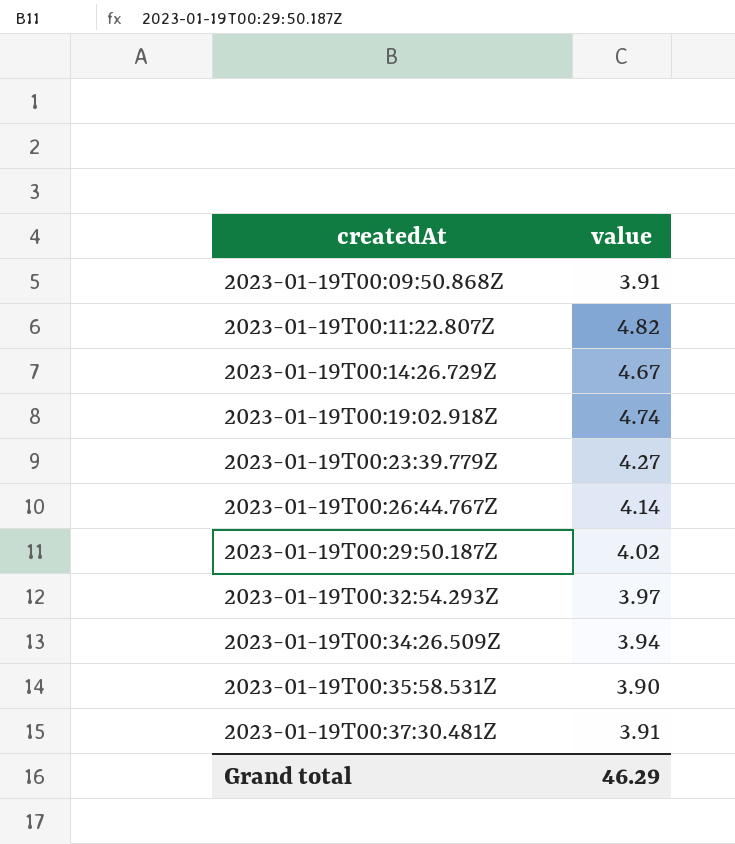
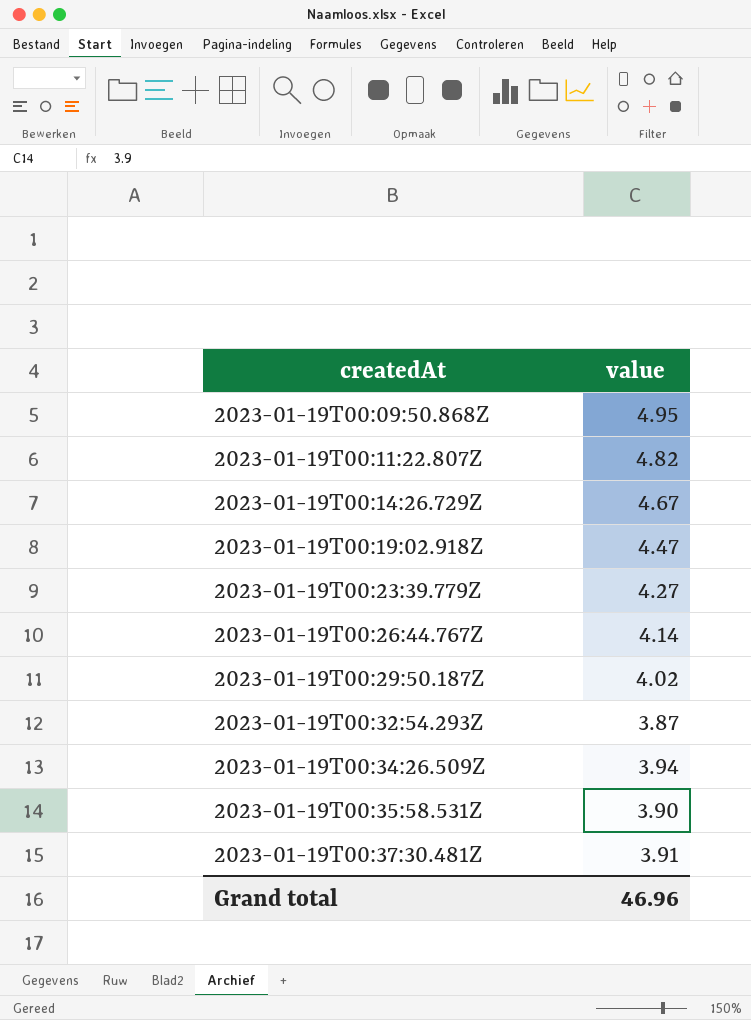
2023-01-19T00:09:50.868Z | value: 3.91 -> 4.95
2023-01-19T00:19:02.918Z | value: 4.74 -> 4.47
2023-01-19T00:32:54.293Z | value: 3.97 -> 3.87
Grand total | value: 46.29 -> 46.96

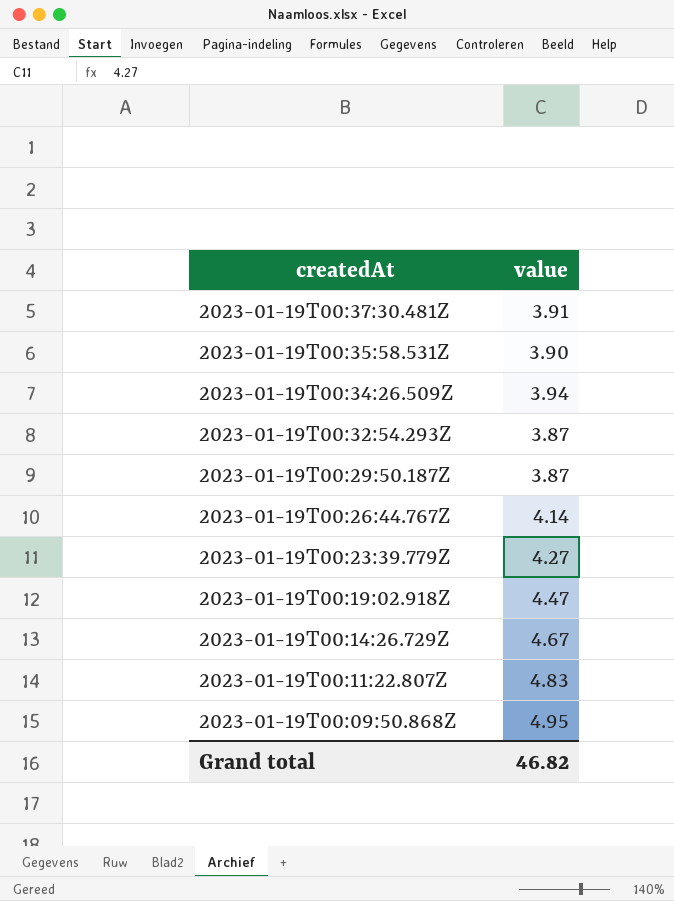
row order: createdAt ascending -> createdAt descending
2023-01-19T00:29:50.187Z | value: 4.02 -> 3.87
2023-01-19T00:11:22.807Z | value: 4.82 -> 4.83
Grand total | value: 46.96 -> 46.82

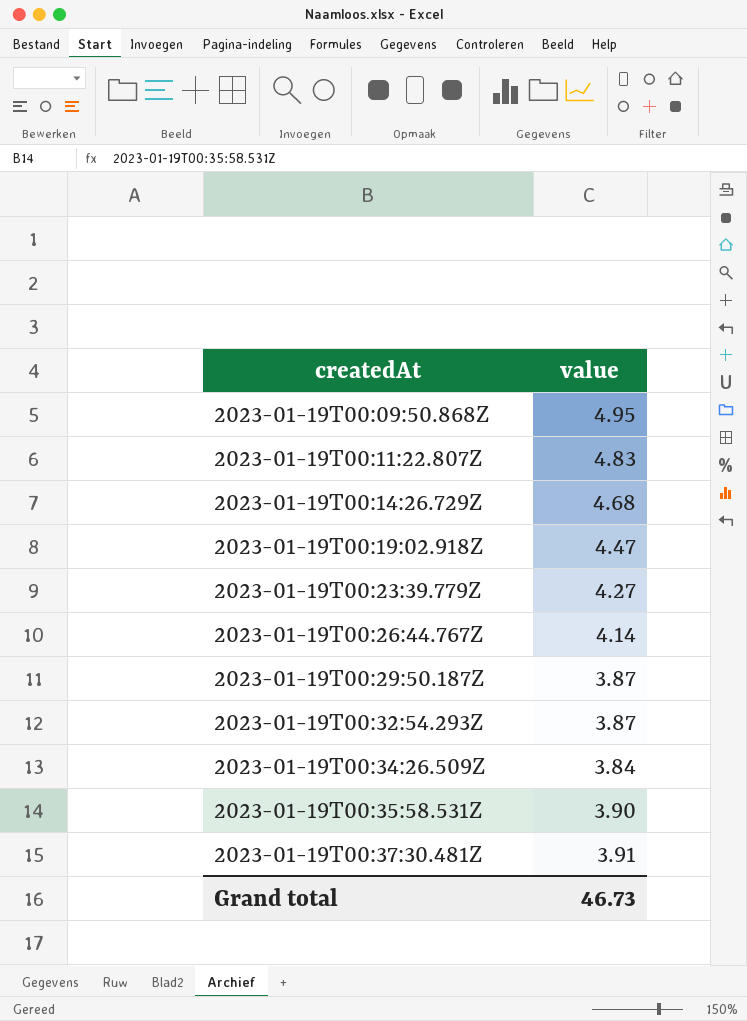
row order: createdAt descending -> createdAt ascending
2023-01-19T00:14:26.729Z | value: 4.67 -> 4.68
2023-01-19T00:34:26.509Z | value: 3.94 -> 3.84
Grand total | value: 46.82 -> 46.73

